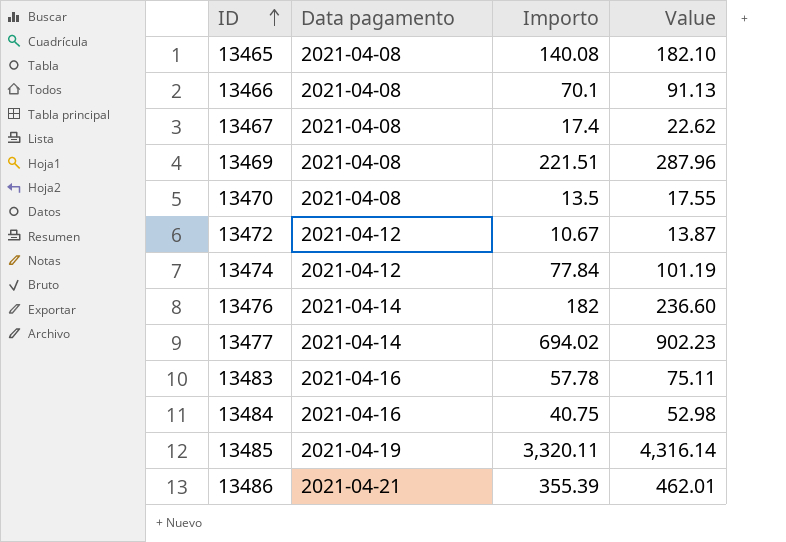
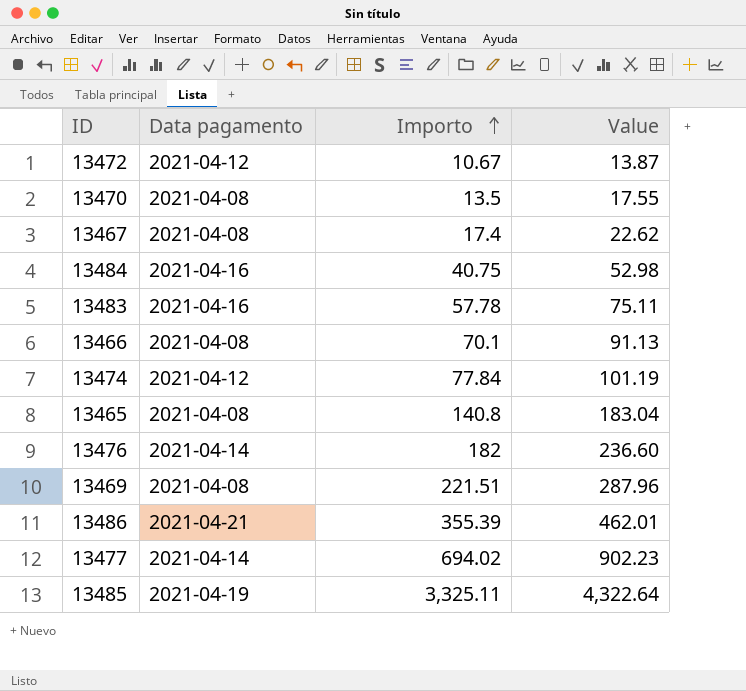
row order: ID ascending -> Importo ascending
13465 | Importo: 140.08 -> 140.8
13465 | Value: 182.10 -> 183.04
13485 | Importo: 3,320.11 -> 3,325.11
13485 | Value: 4,316.14 -> 4,322.64

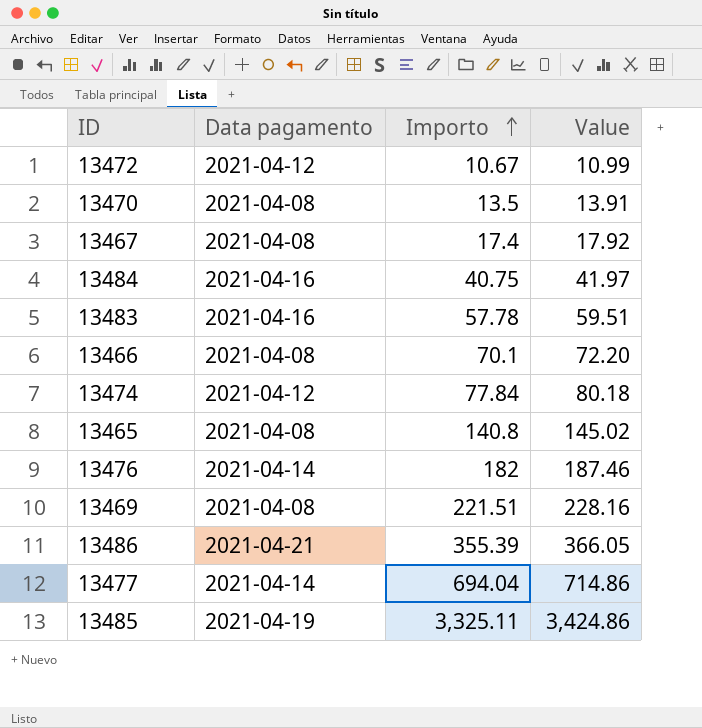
column Value | formula: [Importo] * 1.3 -> [Importo] * 1.03
13477 | Importo: 694.02 -> 694.04

